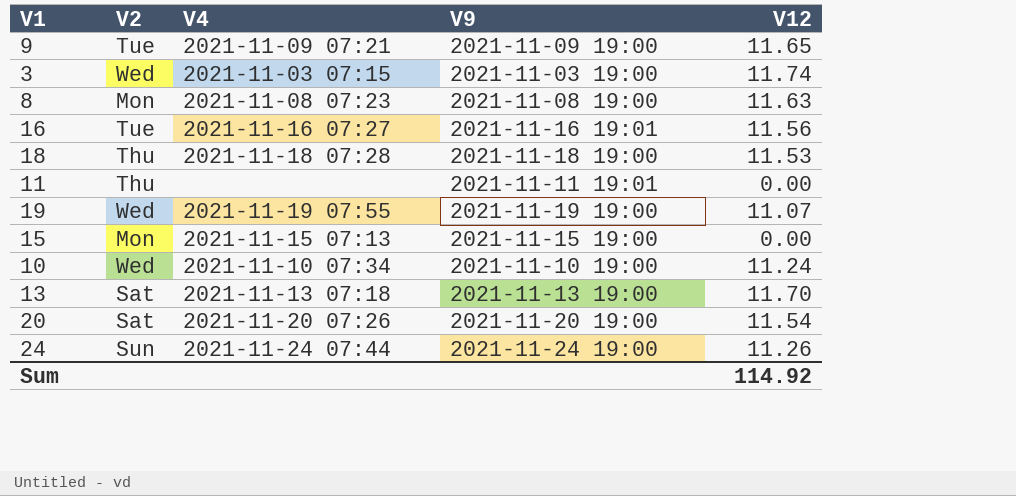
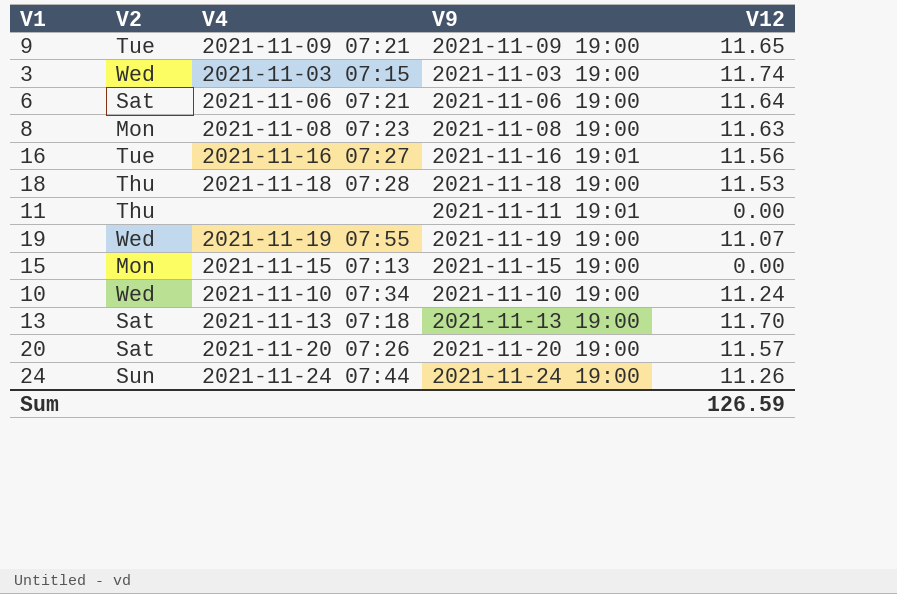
row 6: none -> Sat | 2021-11-06 07:21 | 2021-11-06 19:00 | 11.64
20 | V12: 11.54 -> 11.57
Sum | V12: 114.92 -> 126.59

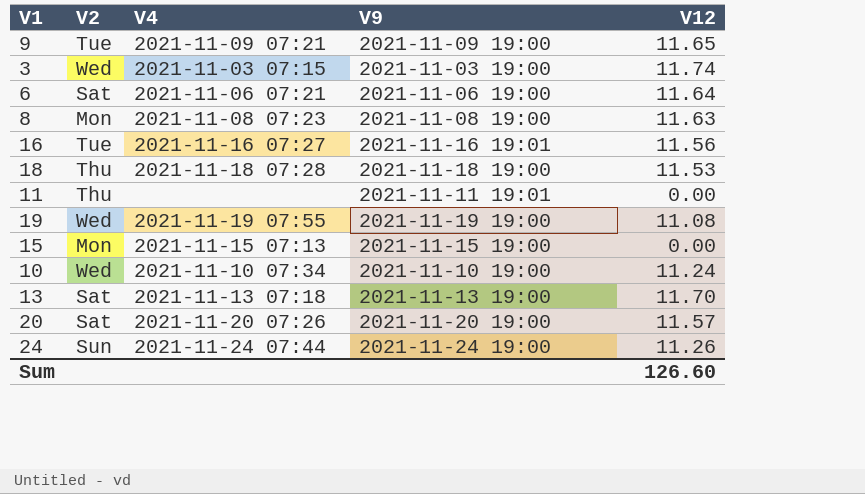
19 | V12: 11.07 -> 11.08
Sum | V12: 126.59 -> 126.60

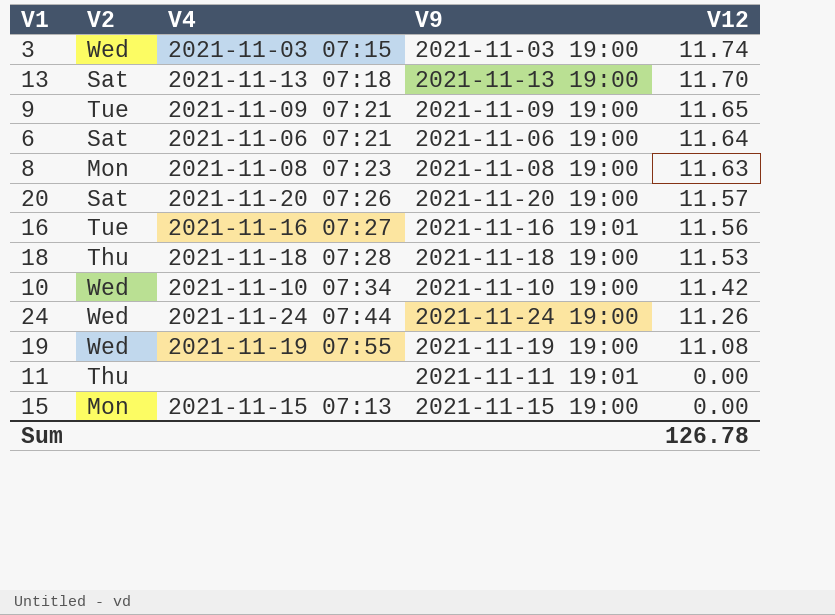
row order: none -> V12 descending
10 | V12: 11.24 -> 11.42
24 | V2: Sun -> Wed
Sum | V12: 126.60 -> 126.78

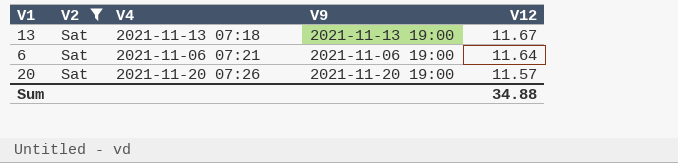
filter: none -> V2 = Sat
13 | V12: 11.70 -> 11.67
Sum | V12: 126.78 -> 34.88

